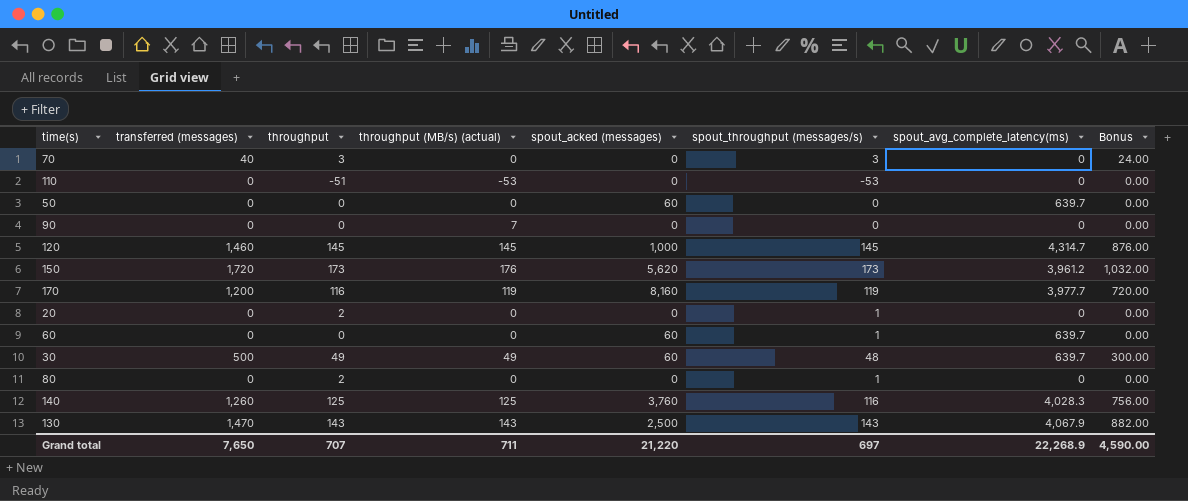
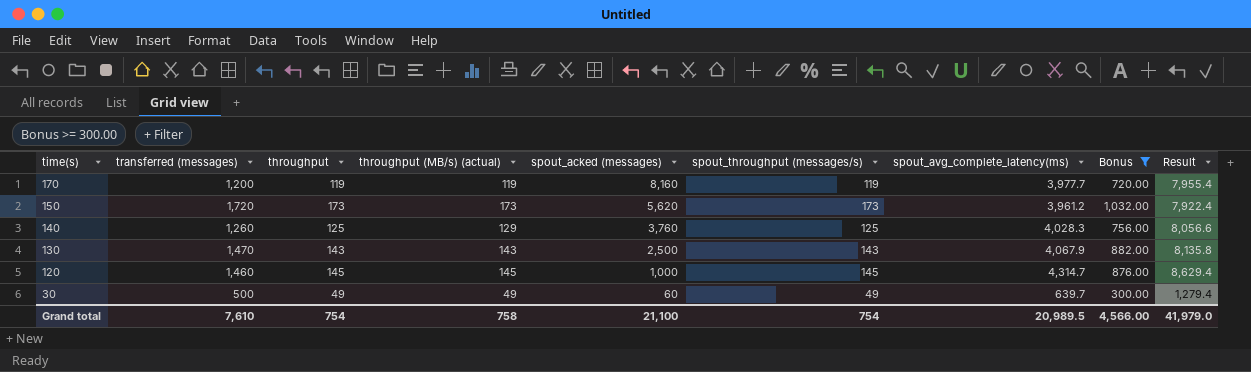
filter: none -> Bonus >= 300.00
row order: none -> time(s) descending
column Result | formula: none -> [spout_avg_complete_latency(ms)] * 2
170 | throughput: 116 -> 119
150 | throughput (MB/s) (actual): 176 -> 173
140 | throughput (MB/s) (actual): 125 -> 129
140 | spout_throughput (messages/s): 116 -> 125
30 | spout_throughput (messages/s): 48 -> 49
Grand total | transferred (messages): 7,650 -> 7,610
Grand total | throughput: 707 -> 754
Grand total | throughput (MB/s) (actual): 711 -> 758
Grand total | spout_acked (messages): 21,220 -> 21,100
Grand total | spout_throughput (messages/s): 697 -> 754
Grand total | spout_avg_complete_latency(ms): 22,268.9 -> 20,989.5
Grand total | Bonus: 4,590.00 -> 4,566.00

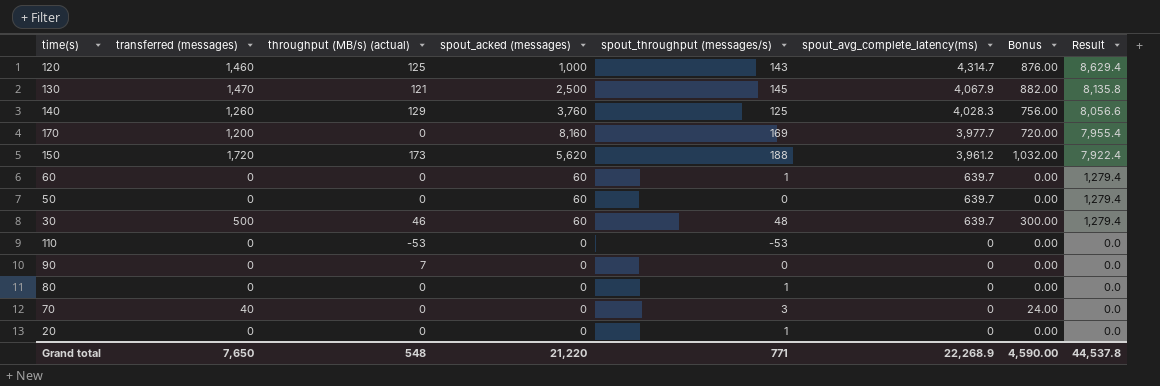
filter: Bonus >= 300.00 -> none
row order: time(s) descending -> spout_avg_complete_latency(ms) descending
column throughput | position: 3 -> none
120 | throughput (MB/s) (actual): 145 -> 125
120 | spout_throughput (messages/s): 145 -> 143
130 | throughput (MB/s) (actual): 143 -> 121
130 | spout_throughput (messages/s): 143 -> 145
170 | throughput (MB/s) (actual): 119 -> 0
170 | spout_throughput (messages/s): 119 -> 169
150 | spout_throughput (messages/s): 173 -> 188
30 | throughput (MB/s) (actual): 49 -> 46
30 | spout_throughput (messages/s): 49 -> 48
Grand total | transferred (messages): 7,610 -> 7,650
Grand total | throughput (MB/s) (actual): 758 -> 548
Grand total | spout_acked (messages): 21,100 -> 21,220
Grand total | spout_throughput (messages/s): 754 -> 771
Grand total | spout_avg_complete_latency(ms): 20,989.5 -> 22,268.9
Grand total | Bonus: 4,566.00 -> 4,590.00
Grand total | Result: 41,979.0 -> 44,537.8

